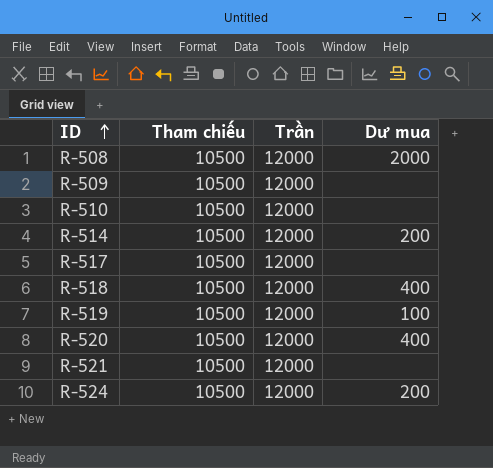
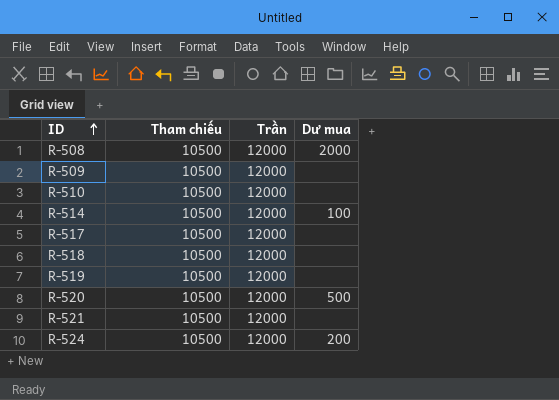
R-514 | Dư mua: 200 -> 100
R-518 | Dư mua: 400 -> none
R-519 | Dư mua: 100 -> none
R-520 | Dư mua: 400 -> 500

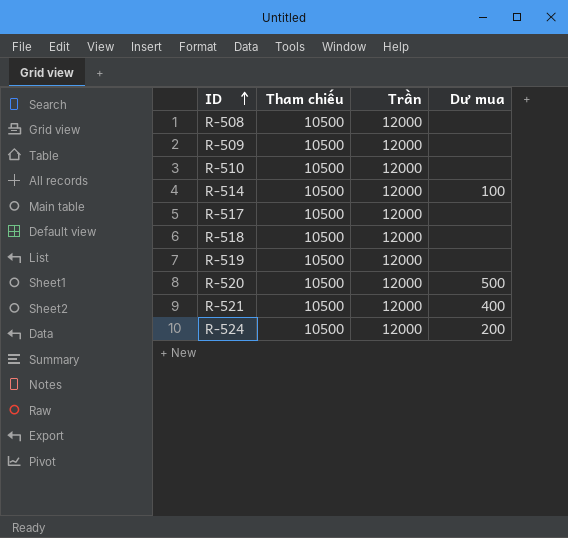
R-508 | Dư mua: 2000 -> none
R-521 | Dư mua: none -> 400

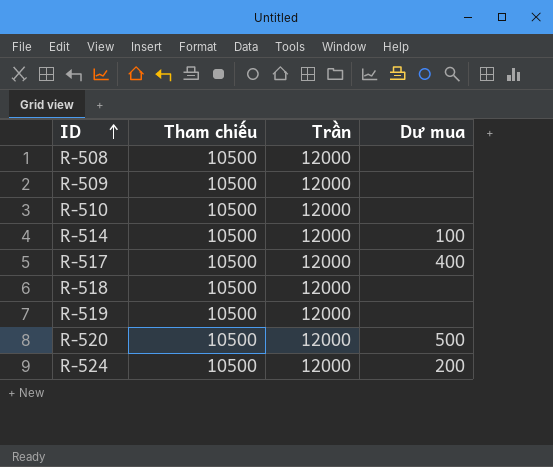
row R-521: 10500 | 12000 | 400 -> none
R-517 | Dư mua: none -> 400

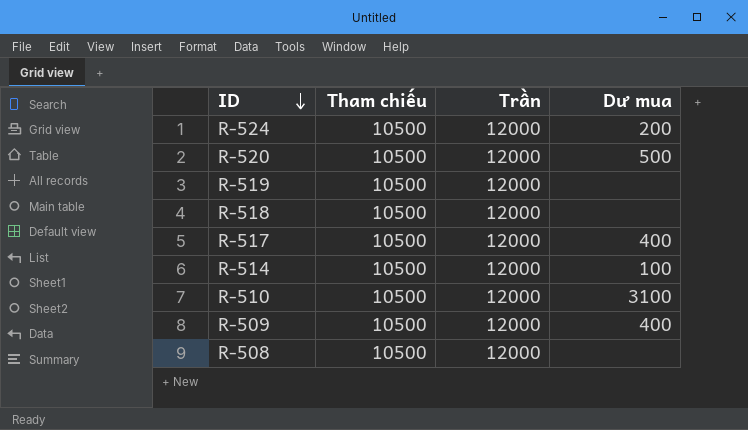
row order: ID ascending -> ID descending
R-510 | Dư mua: none -> 3100
R-509 | Dư mua: none -> 400

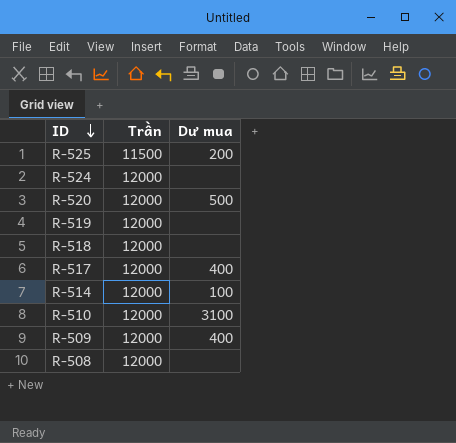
column Tham chiếu | position: 2 -> none
row R-525: none -> 11500 | 200
R-524 | Dư mua: 200 -> none

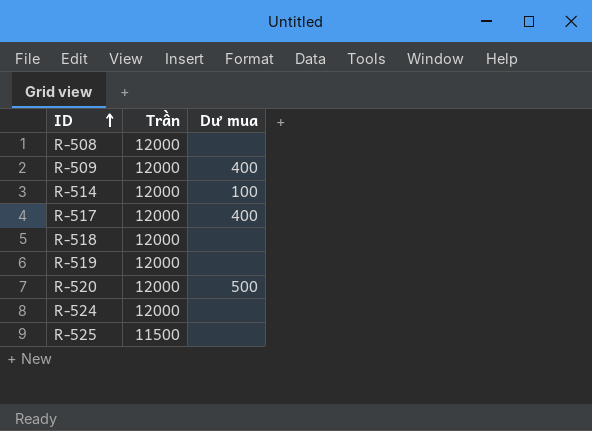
row order: ID descending -> ID ascending
row R-510: 12000 | 3100 -> none
R-525 | Dư mua: 200 -> none

